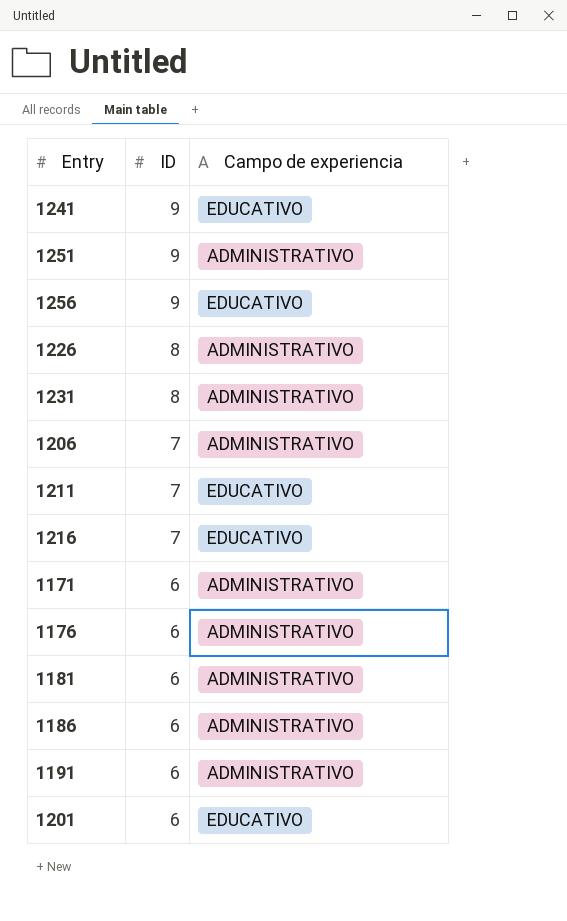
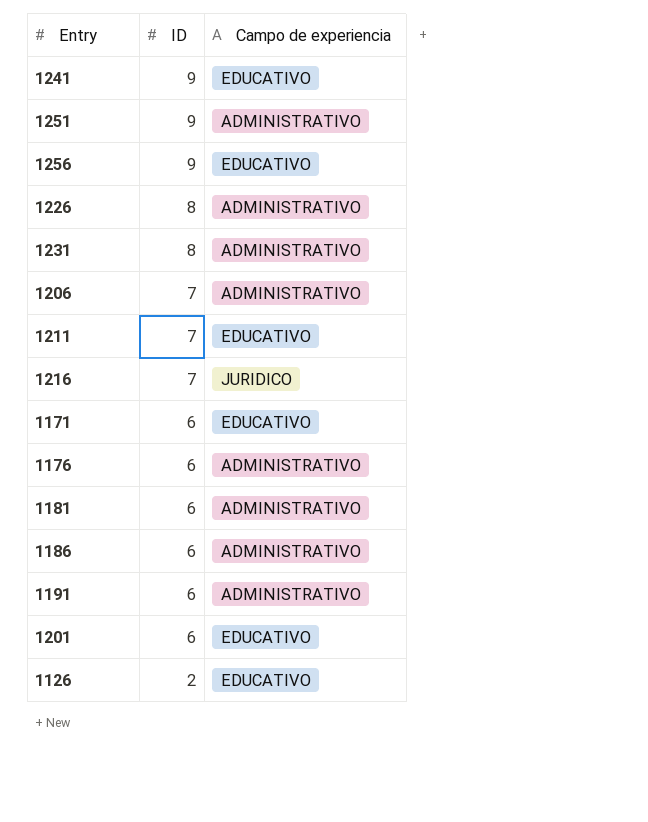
1216 | Campo de experiencia: EDUCATIVO -> JURIDICO
1171 | Campo de experiencia: ADMINISTRATIVO -> EDUCATIVO
row 1126: none -> 2 | EDUCATIVO

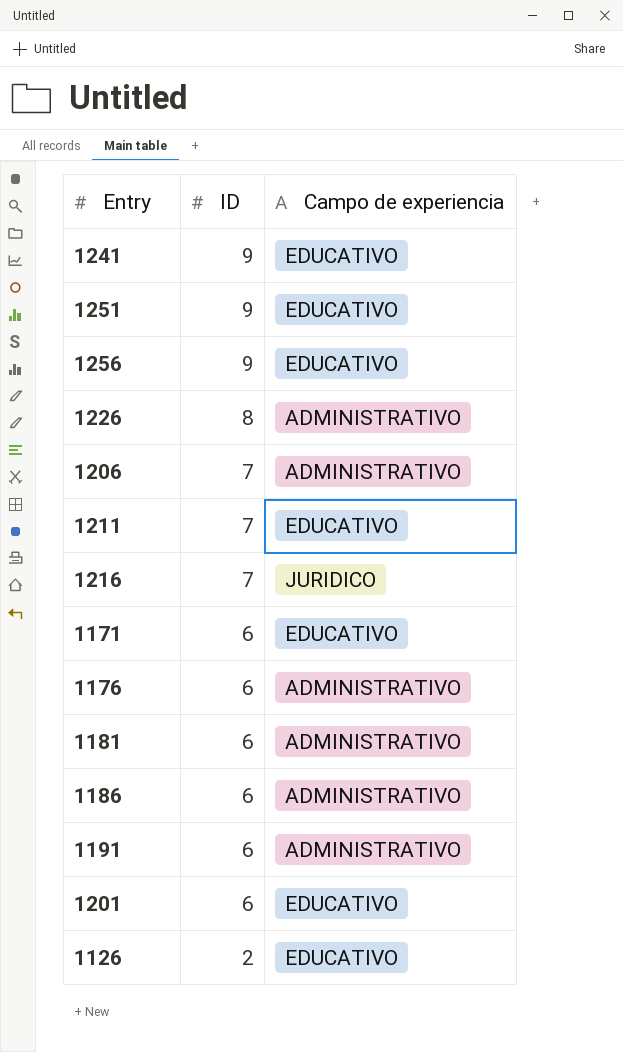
row 1231: 8 | ADMINISTRATIVO -> none
1251 | Campo de experiencia: ADMINISTRATIVO -> EDUCATIVO

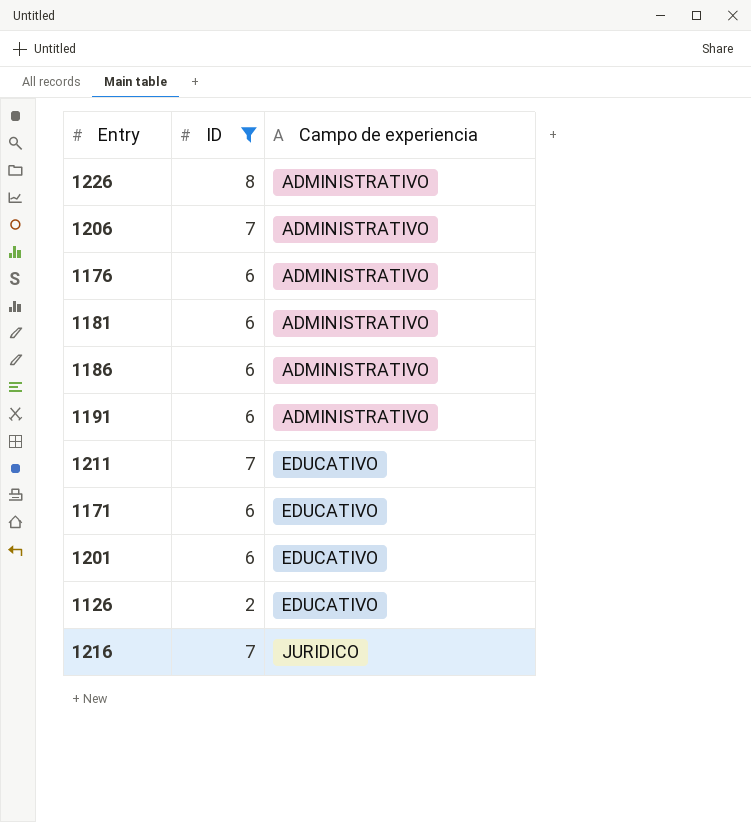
filter: none -> ID != 9
row order: ID descending -> Campo de experiencia ascending

